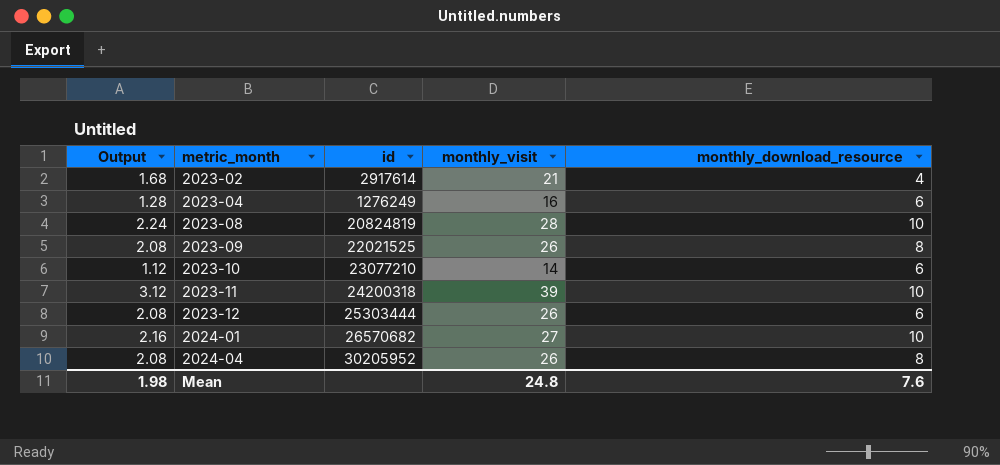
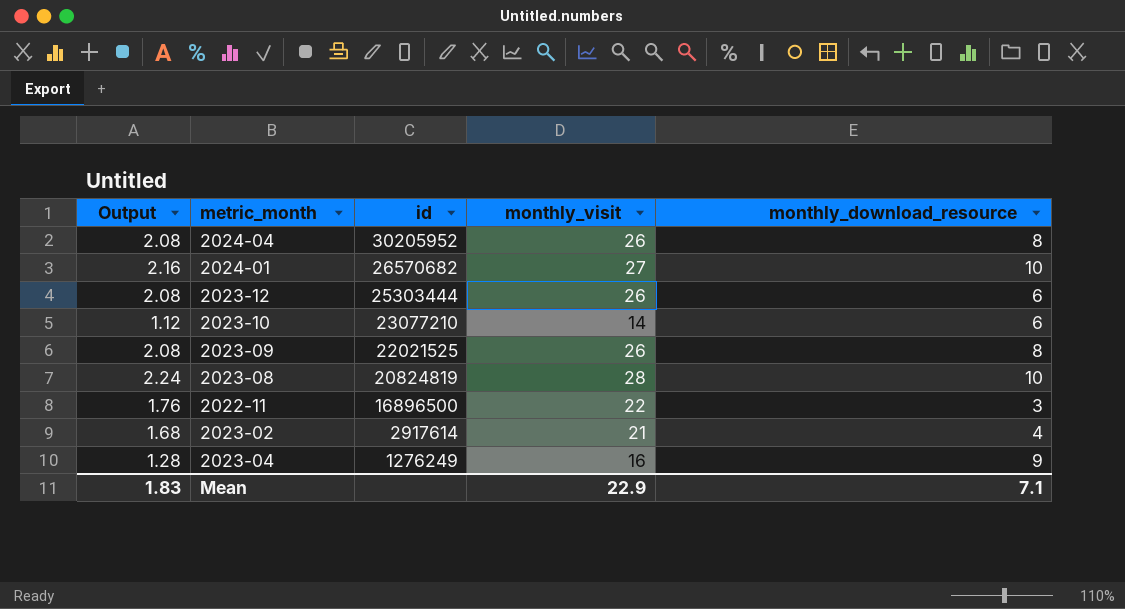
row order: metric_month ascending -> id descending
row 2023-11: 3.12 | 24200318 | 39 | 10 -> none
row 2022-11: none -> 1.76 | 16896500 | 22 | 3
2023-04 | monthly_download_resource: 6 -> 9
Mean | Output: 1.98 -> 1.83
Mean | monthly_visit: 24.8 -> 22.9
Mean | monthly_download_resource: 7.6 -> 7.1

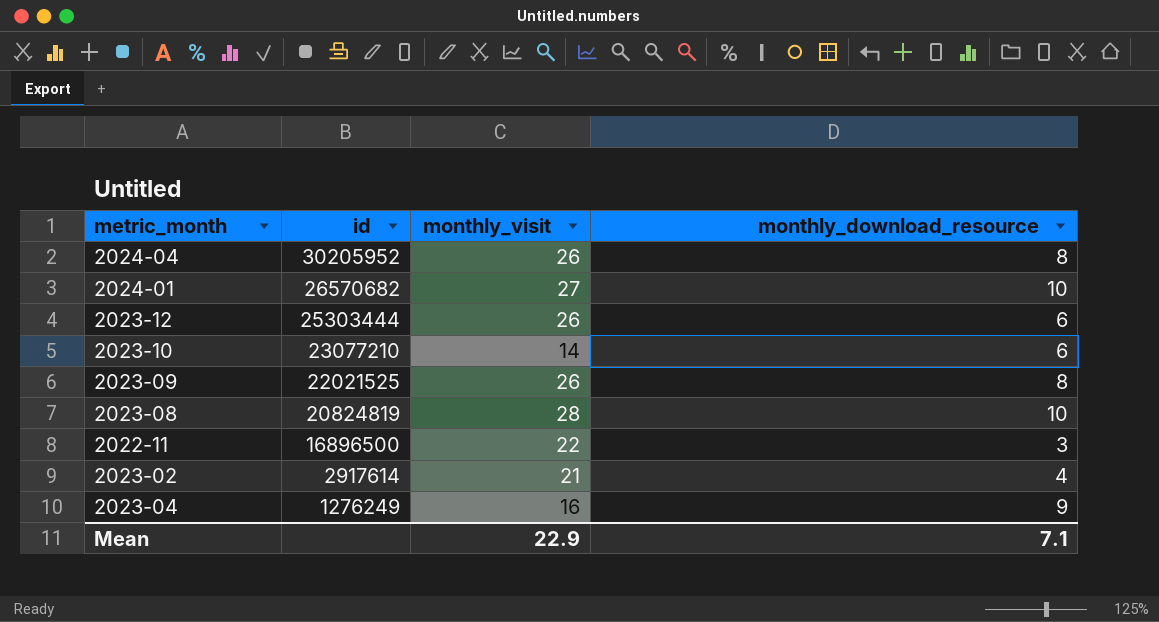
column Output | formula: [monthly_visit] * 0.08 -> none

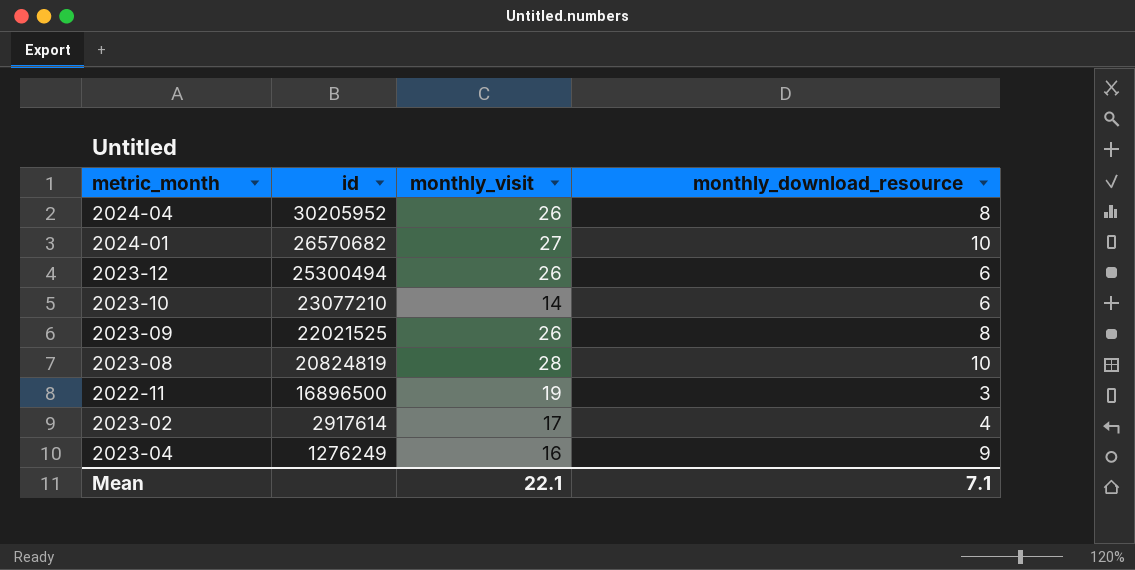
2023-12 | id: 25303444 -> 25300494
2022-11 | monthly_visit: 22 -> 19
2023-02 | monthly_visit: 21 -> 17
Mean | monthly_visit: 22.9 -> 22.1

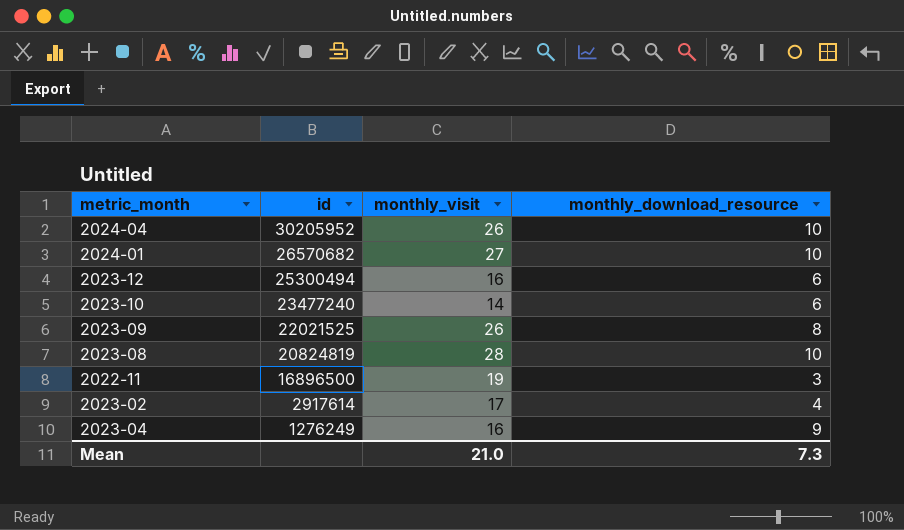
2024-04 | monthly_download_resource: 8 -> 10
2023-12 | monthly_visit: 26 -> 16
2023-10 | id: 23077210 -> 23477240
Mean | monthly_visit: 22.1 -> 21.0
Mean | monthly_download_resource: 7.1 -> 7.3

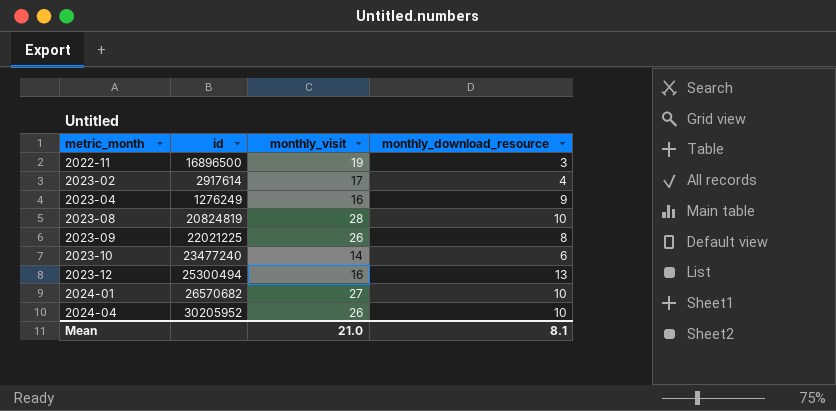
row order: id descending -> metric_month ascending
2023-09 | id: 22021525 -> 22021225
2023-12 | monthly_download_resource: 6 -> 13
Mean | monthly_download_resource: 7.3 -> 8.1

